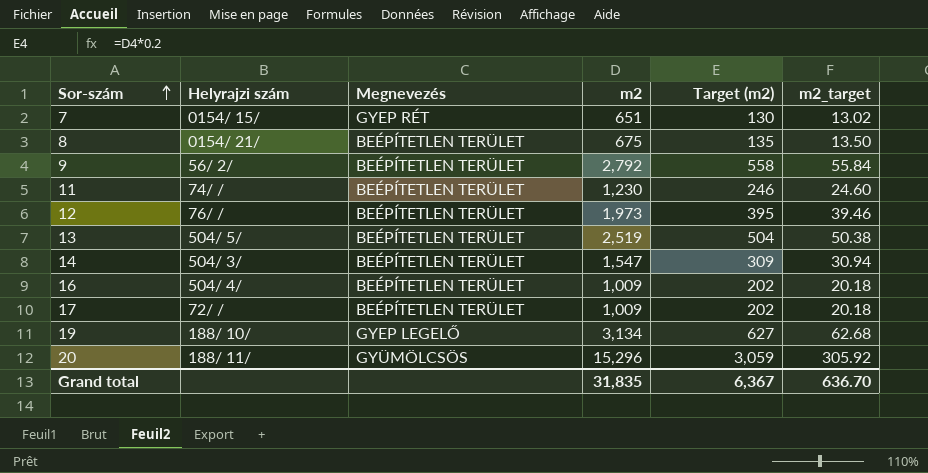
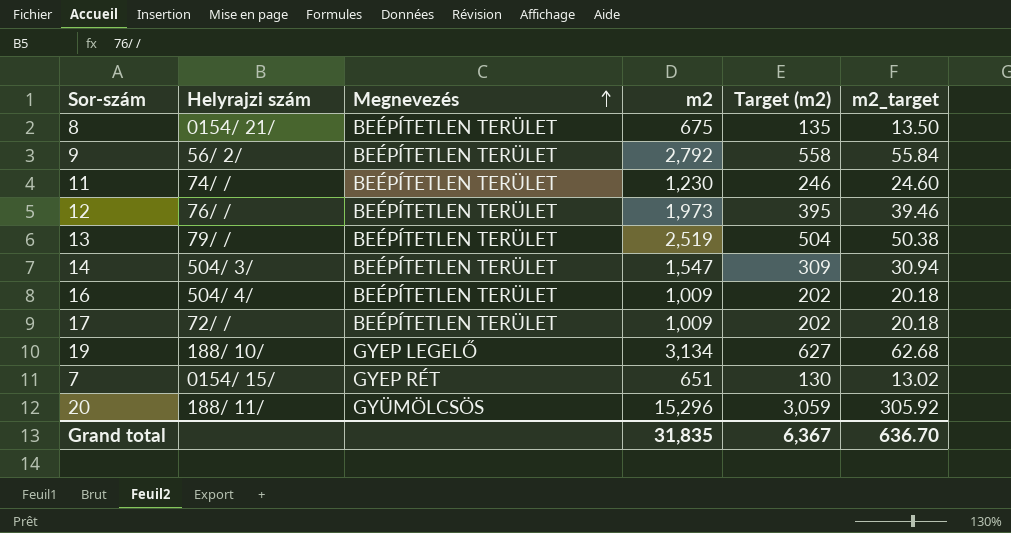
row order: Sor-szám ascending -> Megnevezés ascending
13 | Helyrajzi szám: 504/ 5/ -> 79/ /

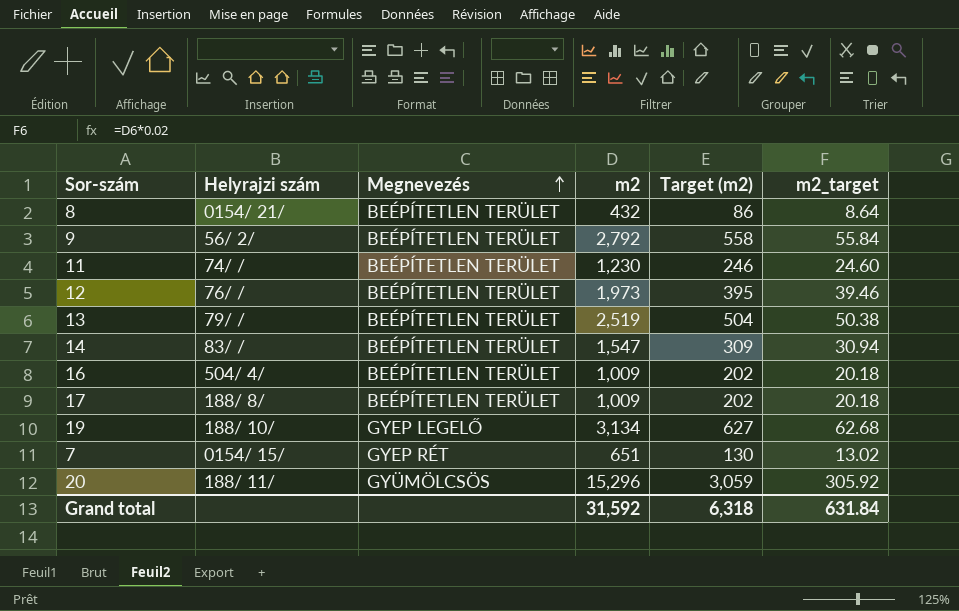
8 | m2: 675 -> 432
8 | Target (m2): 135 -> 86
8 | m2_target: 13.50 -> 8.64
14 | Helyrajzi szám: 504/ 3/ -> 83/ /
17 | Helyrajzi szám: 72/ / -> 188/ 8/
Grand total | m2: 31,835 -> 31,592
Grand total | Target (m2): 6,367 -> 6,318
Grand total | m2_target: 636.70 -> 631.84

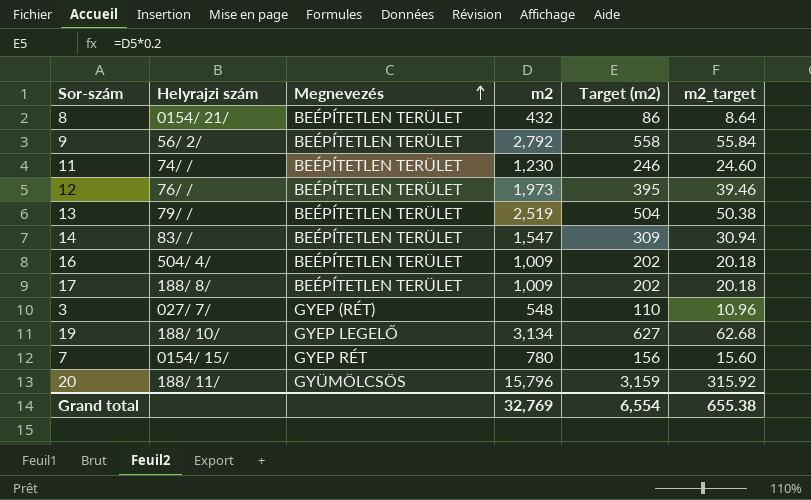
row 3: none -> 027/ 7/ | GYEP (RÉT) | 548 | 110 | 10.96
7 | m2: 651 -> 780
7 | Target (m2): 130 -> 156
7 | m2_target: 13.02 -> 15.60
20 | m2: 15,296 -> 15,796
20 | Target (m2): 3,059 -> 3,159
20 | m2_target: 305.92 -> 315.92
Grand total | m2: 31,592 -> 32,769
Grand total | Target (m2): 6,318 -> 6,554
Grand total | m2_target: 631.84 -> 655.38

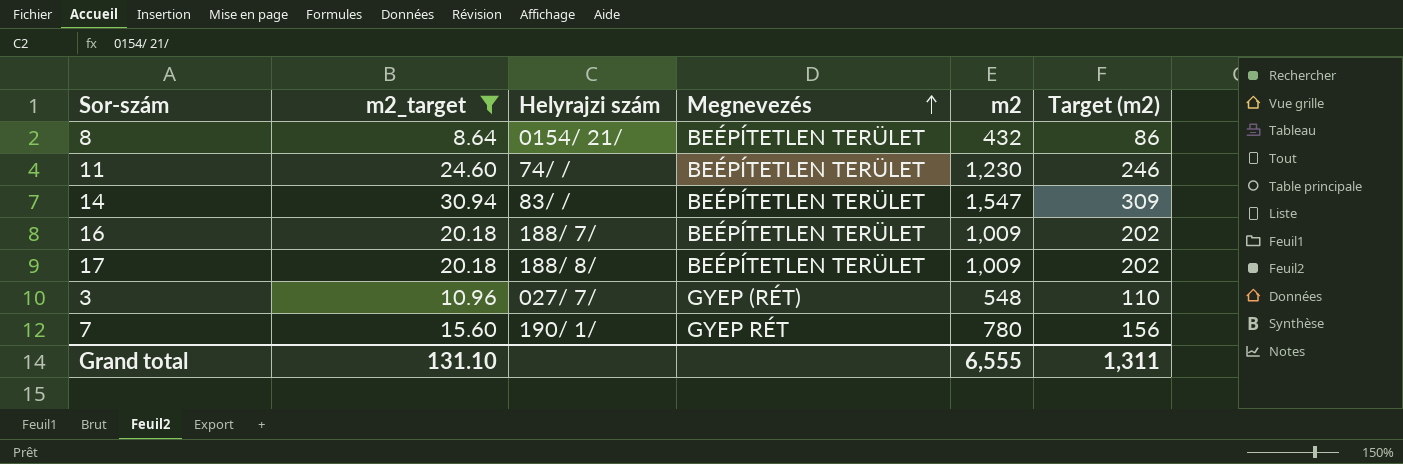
filter: none -> m2_target <= 30.94
column m2_target | position: 6 -> 2
16 | Helyrajzi szám: 504/ 4/ -> 188/ 7/
7 | Helyrajzi szám: 0154/ 15/ -> 190/ 1/
Grand total | m2_target: 655.38 -> 131.10
Grand total | m2: 32,769 -> 6,555
Grand total | Target (m2): 6,554 -> 1,311

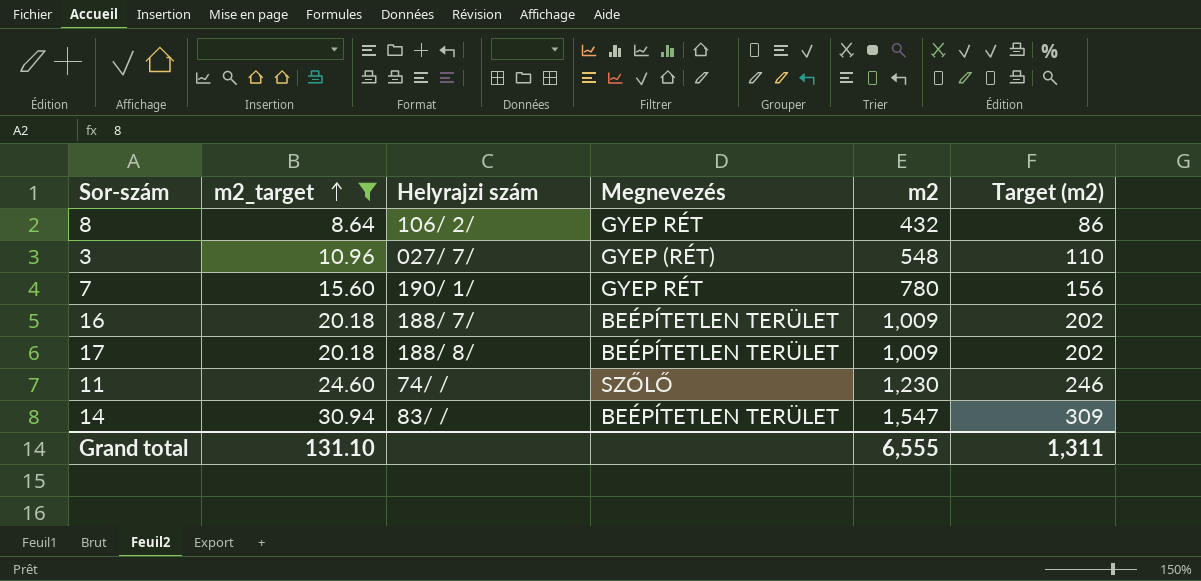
row order: Megnevezés ascending -> m2_target ascending
8 | Helyrajzi szám: 0154/ 21/ -> 106/ 2/
8 | Megnevezés: BEÉPÍTETLEN TERÜLET -> GYEP RÉT
11 | Megnevezés: BEÉPÍTETLEN TERÜLET -> SZŐLŐ

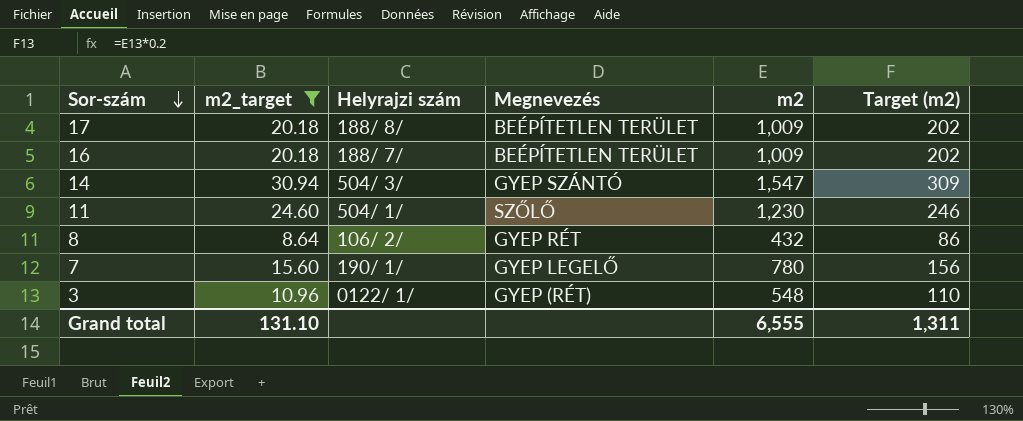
row order: m2_target ascending -> Sor-szám descending
14 | Helyrajzi szám: 83/ / -> 504/ 3/
14 | Megnevezés: BEÉPÍTETLEN TERÜLET -> GYEP SZÁNTÓ
11 | Helyrajzi szám: 74/ / -> 504/ 1/
7 | Megnevezés: GYEP RÉT -> GYEP LEGELŐ
3 | Helyrajzi szám: 027/ 7/ -> 0122/ 1/

